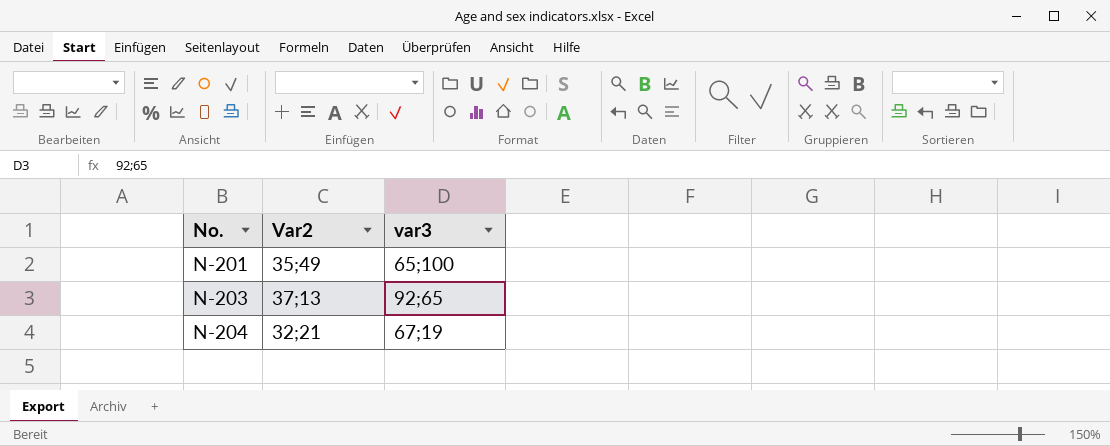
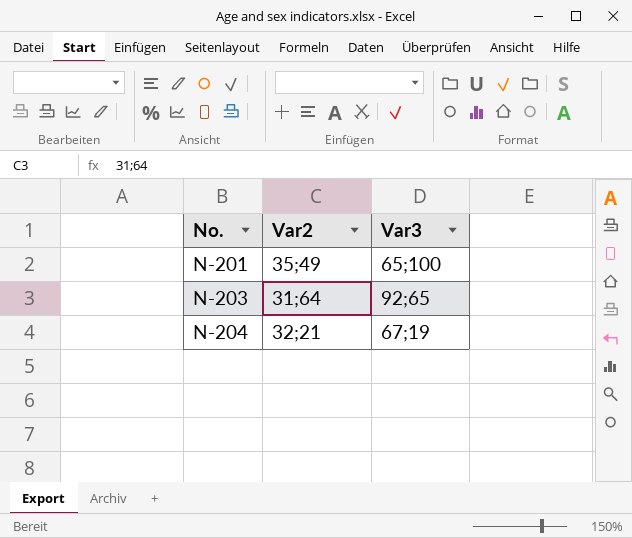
column name: var3 -> Var3
N-203 | Var2: 37;13 -> 31;64

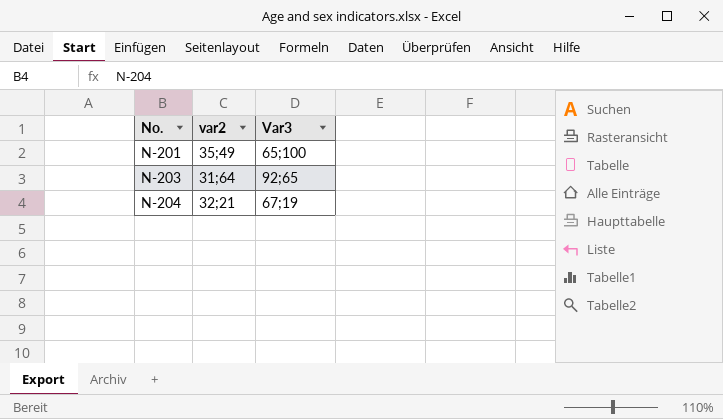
column name: Var2 -> var2

